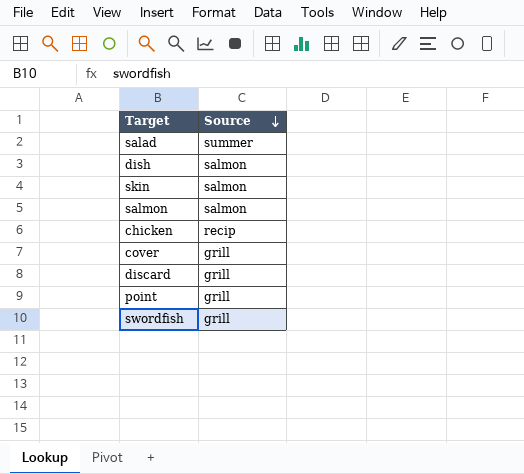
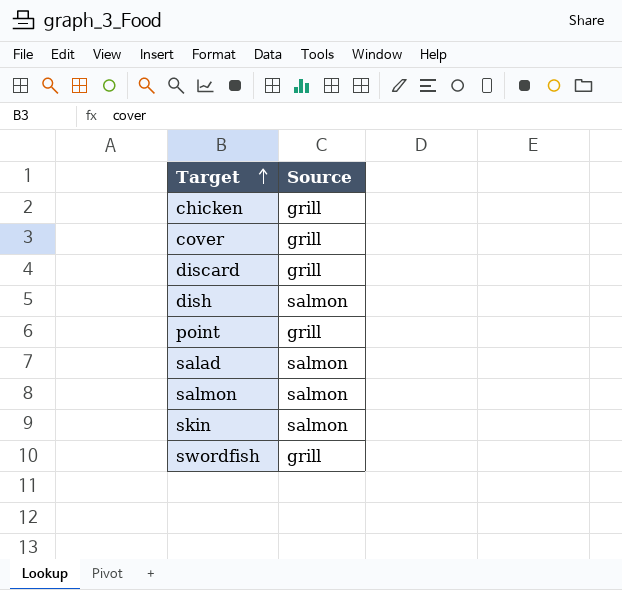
row order: Source descending -> Target ascending
chicken | Source: recip -> grill
salad | Source: summer -> salmon

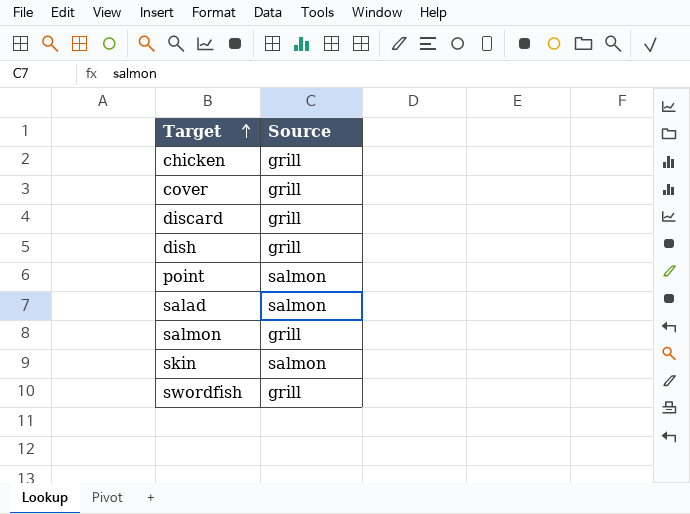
dish | Source: salmon -> grill
point | Source: grill -> salmon
salmon | Source: salmon -> grill

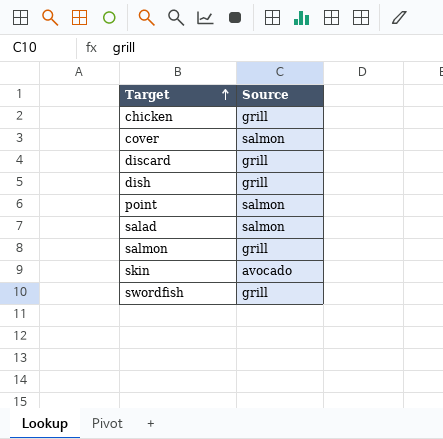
cover | Source: grill -> salmon
skin | Source: salmon -> avocado

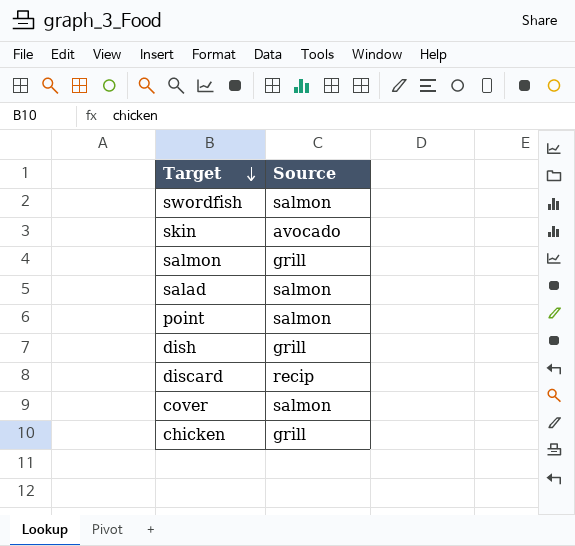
row order: Target ascending -> Target descending
swordfish | Source: grill -> salmon
discard | Source: grill -> recip

